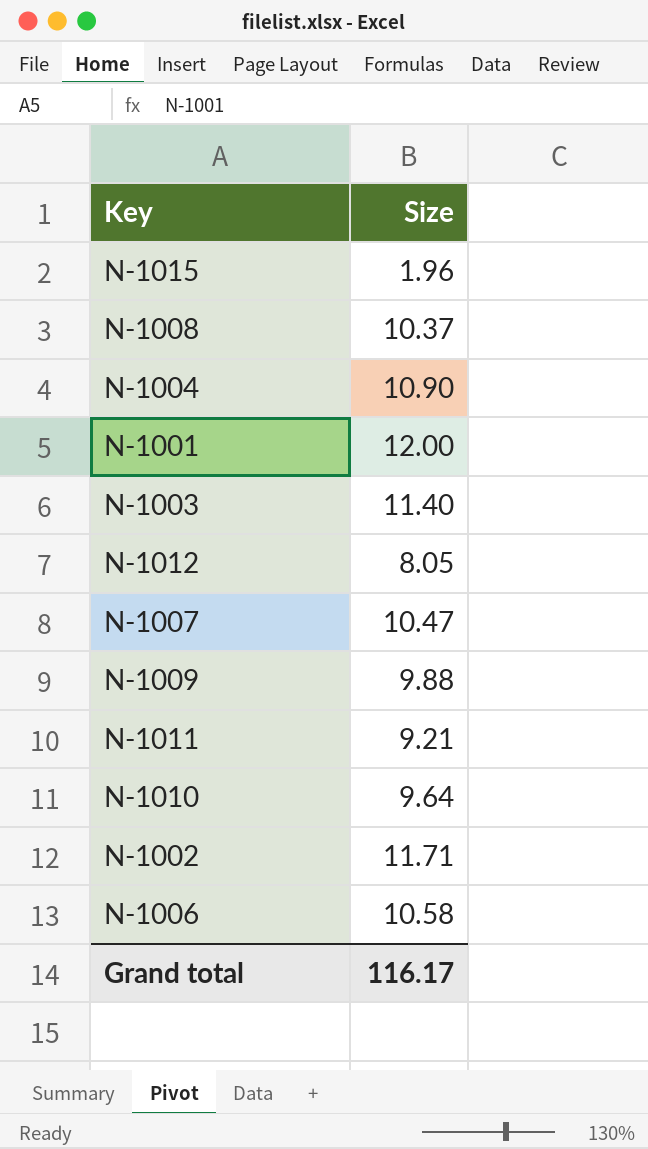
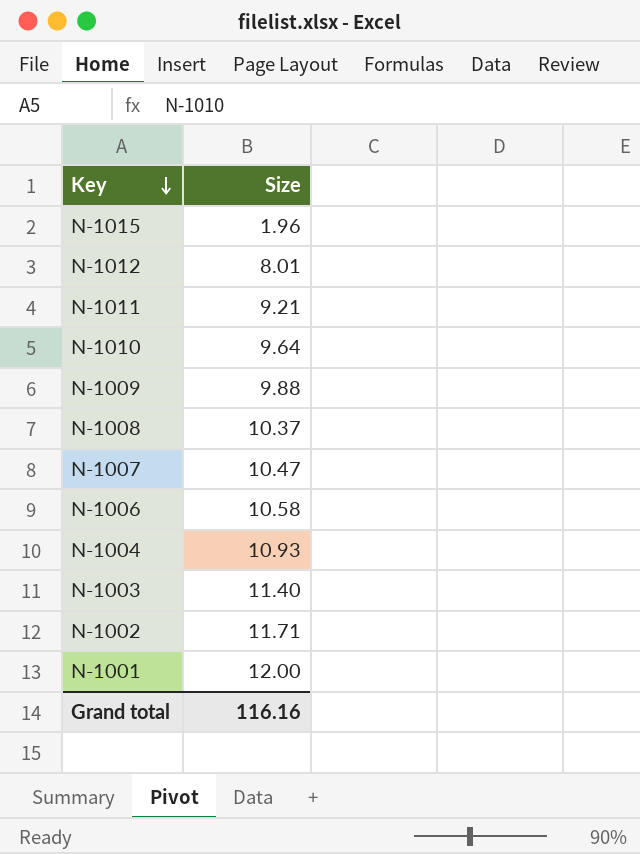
row order: none -> Key descending
N-1012 | Size: 8.05 -> 8.01
N-1004 | Size: 10.90 -> 10.93
Grand total | Size: 116.17 -> 116.16

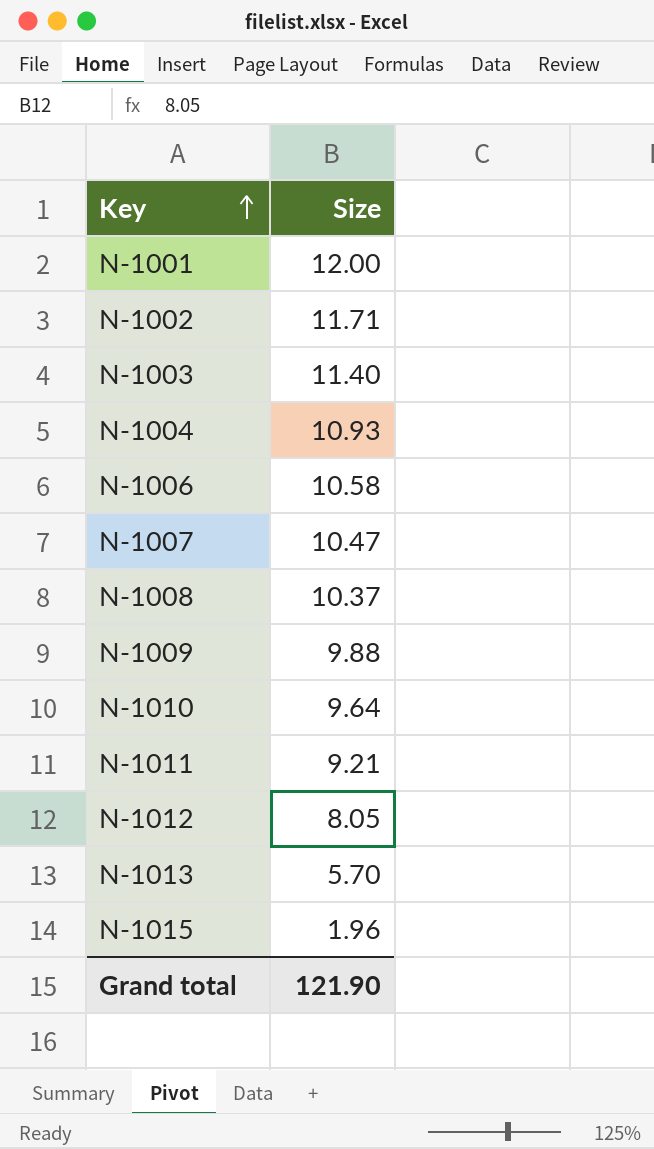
row order: Key descending -> Key ascending
N-1012 | Size: 8.01 -> 8.05
row N-1013: none -> 5.70
Grand total | Size: 116.16 -> 121.90

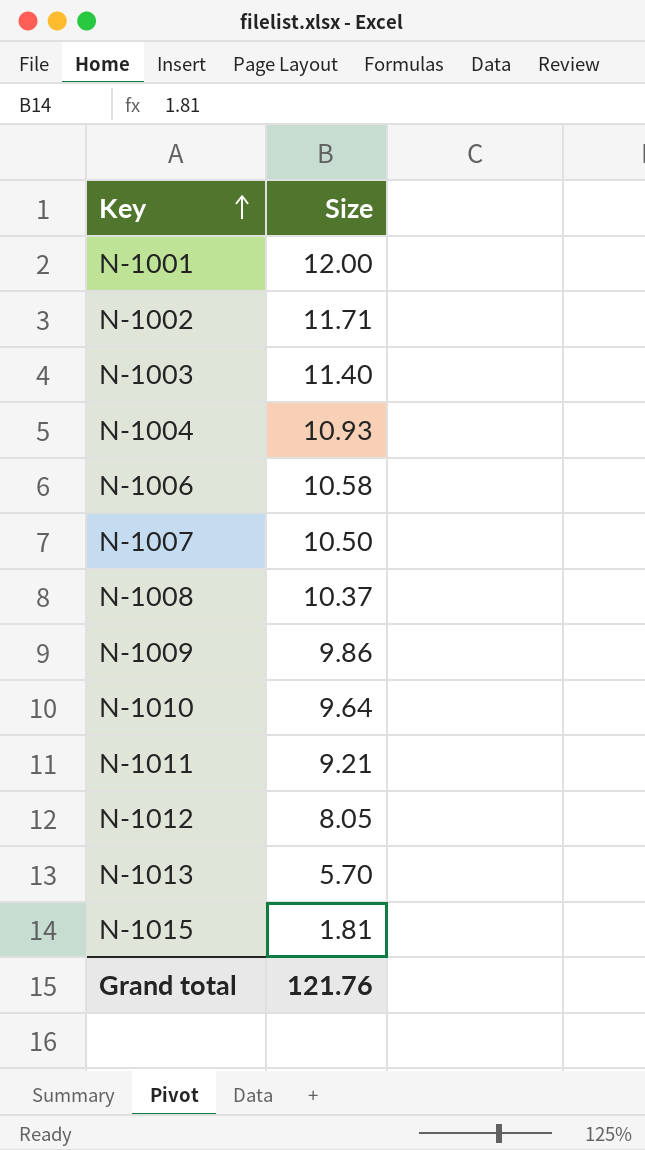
N-1007 | Size: 10.47 -> 10.50
N-1009 | Size: 9.88 -> 9.86
N-1015 | Size: 1.96 -> 1.81
Grand total | Size: 121.90 -> 121.76

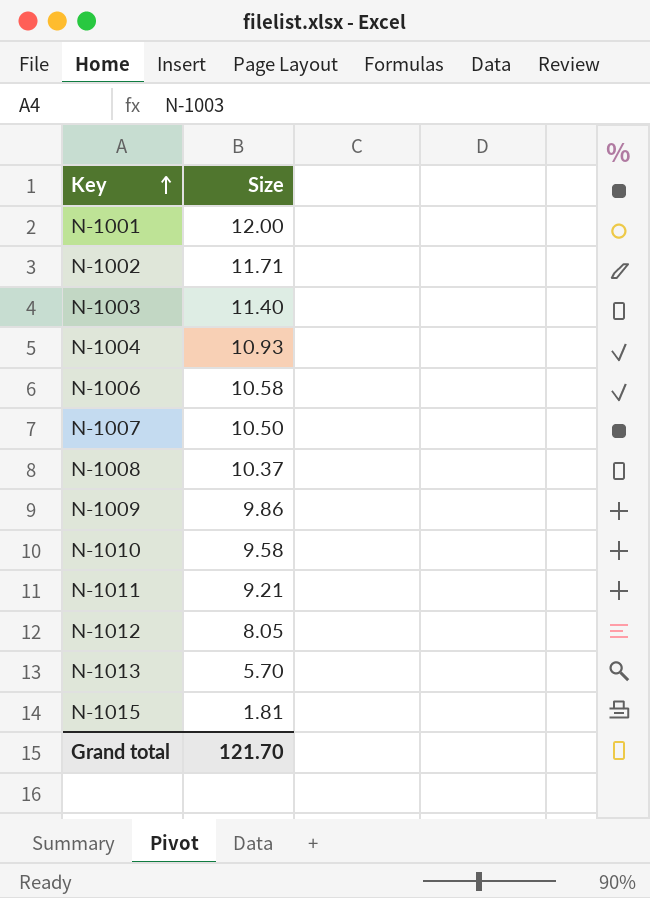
N-1010 | Size: 9.64 -> 9.58
Grand total | Size: 121.76 -> 121.70

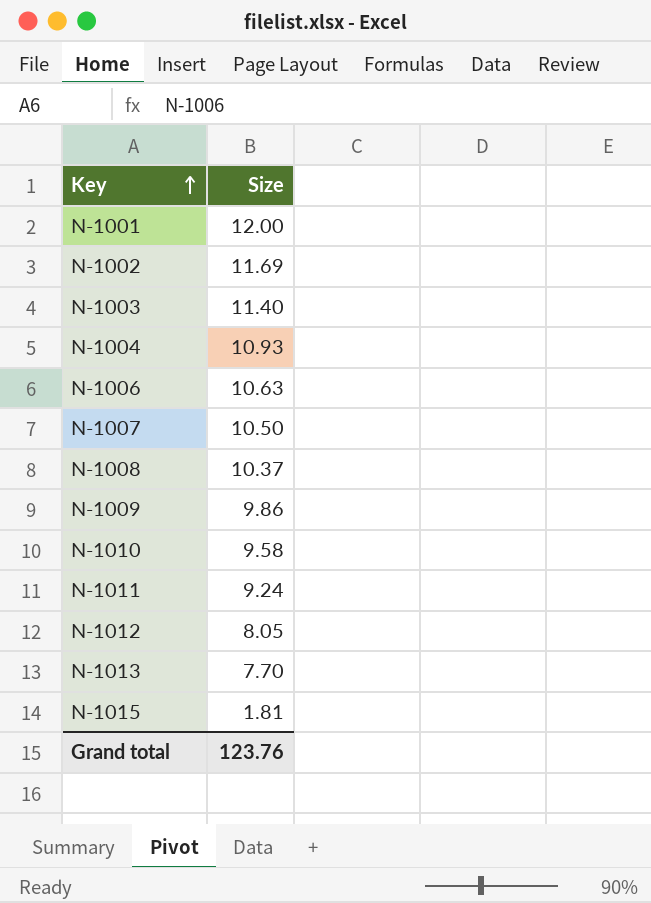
N-1002 | Size: 11.71 -> 11.69
N-1006 | Size: 10.58 -> 10.63
N-1011 | Size: 9.21 -> 9.24
N-1013 | Size: 5.70 -> 7.70
Grand total | Size: 121.70 -> 123.76

